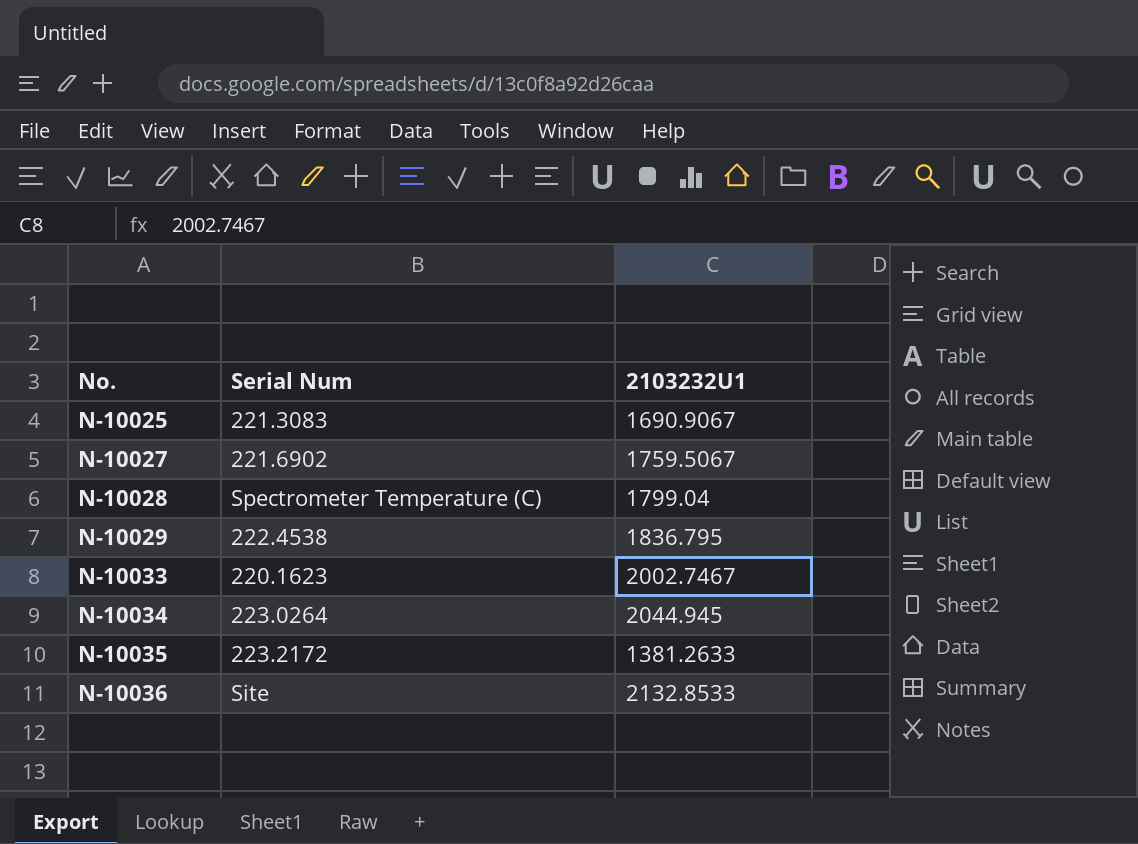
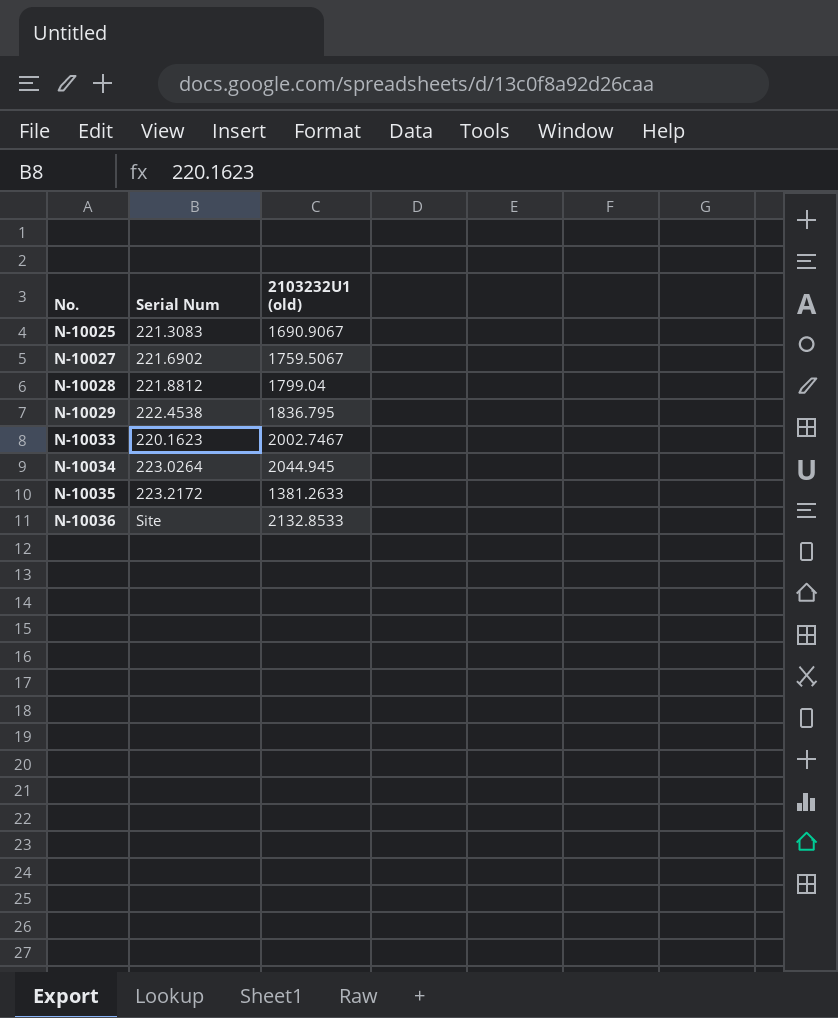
column name: 2103232U1 -> 2103232U1 (old)
N-10028 | Serial Num: Spectrometer Temperature (C) -> 221.8812

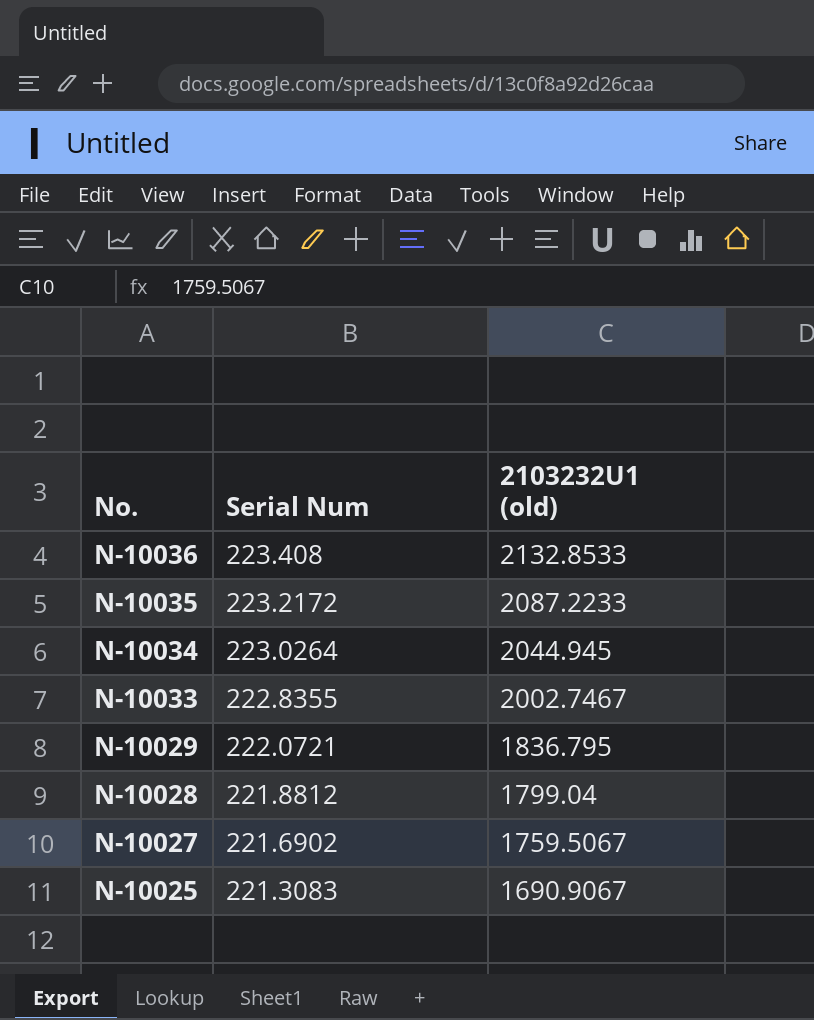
row order: No. ascending -> No. descending
N-10036 | Serial Num: Site -> 223.408
N-10035 | 2103232U1 (old): 1381.2633 -> 2087.2233
N-10033 | Serial Num: 220.1623 -> 222.8355
N-10029 | Serial Num: 222.4538 -> 222.0721

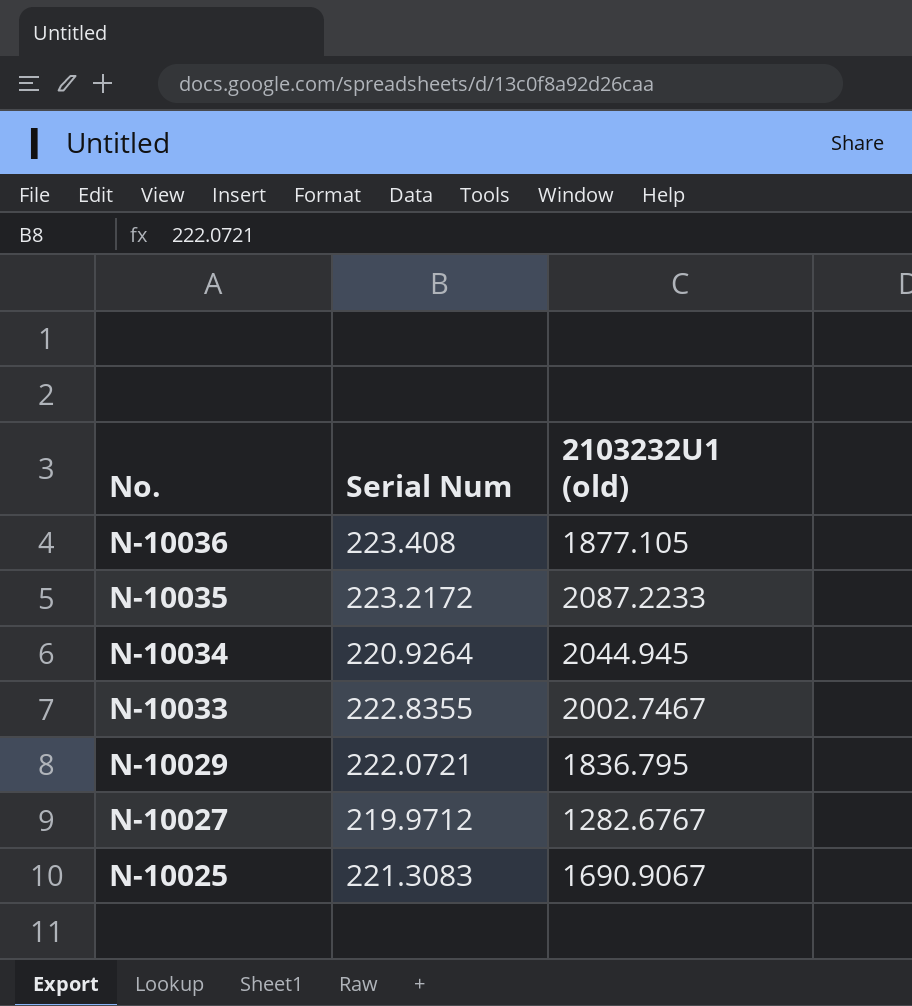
row N-10028: 221.8812 | 1799.04 -> none
N-10036 | 2103232U1 (old): 2132.8533 -> 1877.105
N-10034 | Serial Num: 223.0264 -> 220.9264
N-10027 | Serial Num: 221.6902 -> 219.9712
N-10027 | 2103232U1 (old): 1759.5067 -> 1282.6767

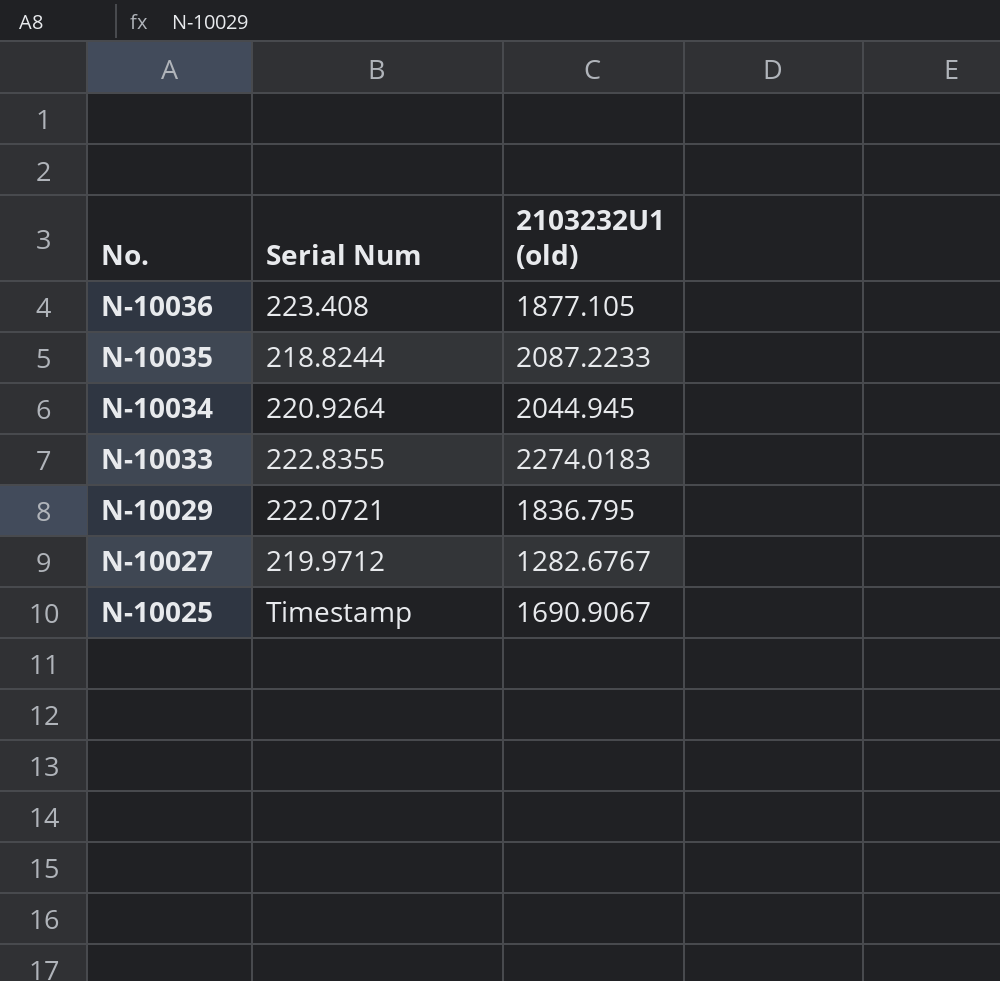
N-10035 | Serial Num: 223.2172 -> 218.8244
N-10033 | 2103232U1 (old): 2002.7467 -> 2274.0183
N-10025 | Serial Num: 221.3083 -> Timestamp

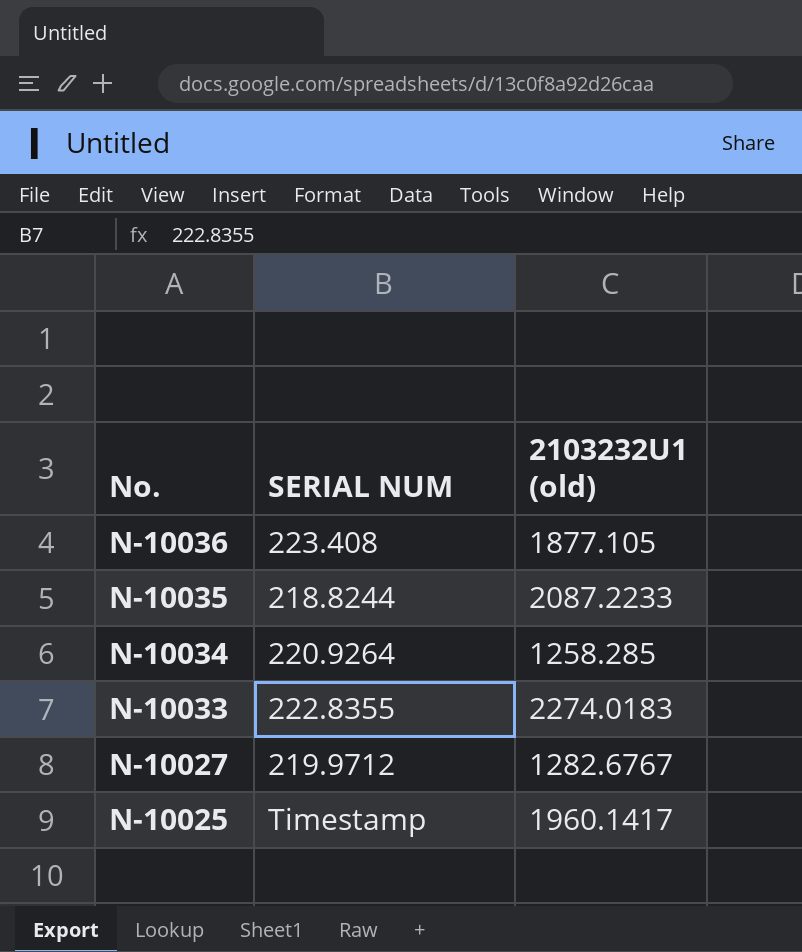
column name: Serial Num -> SERIAL NUM
row N-10029: 222.0721 | 1836.795 -> none
N-10034 | 2103232U1 (old): 2044.945 -> 1258.285
N-10025 | 2103232U1 (old): 1690.9067 -> 1960.1417

